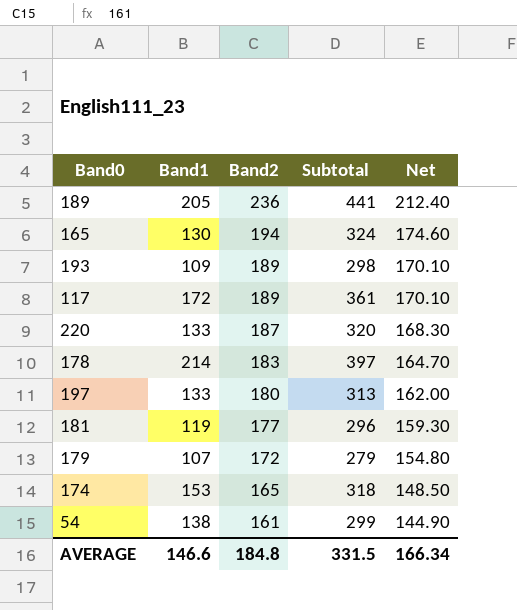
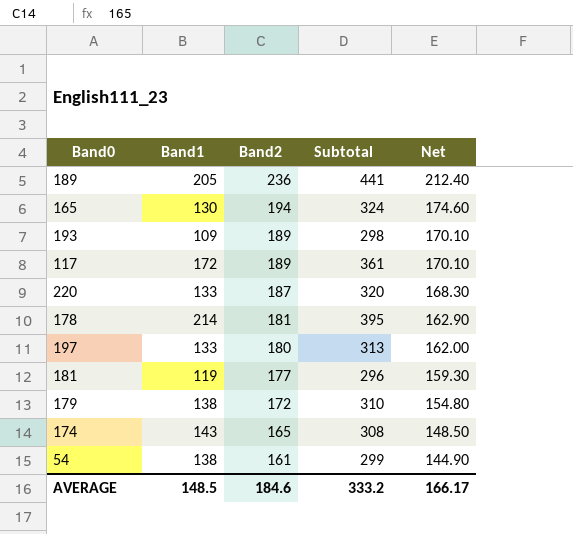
178 | Band2: 183 -> 181
178 | Subtotal: 397 -> 395
178 | Net: 164.70 -> 162.90
179 | Band1: 107 -> 138
179 | Subtotal: 279 -> 310
174 | Band1: 153 -> 143
174 | Subtotal: 318 -> 308
AVERAGE | Band1: 146.6 -> 148.5
AVERAGE | Band2: 184.8 -> 184.6
AVERAGE | Subtotal: 331.5 -> 333.2
AVERAGE | Net: 166.34 -> 166.17

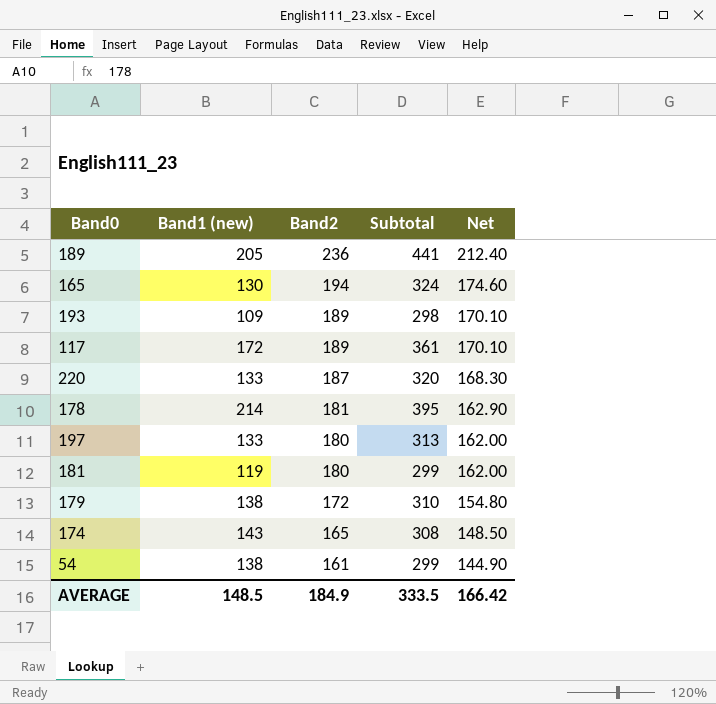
column name: Band1 -> Band1 (new)
181 | Band2: 177 -> 180
181 | Subtotal: 296 -> 299
181 | Net: 159.30 -> 162.00
AVERAGE | Band2: 184.6 -> 184.9
AVERAGE | Subtotal: 333.2 -> 333.5
AVERAGE | Net: 166.17 -> 166.42

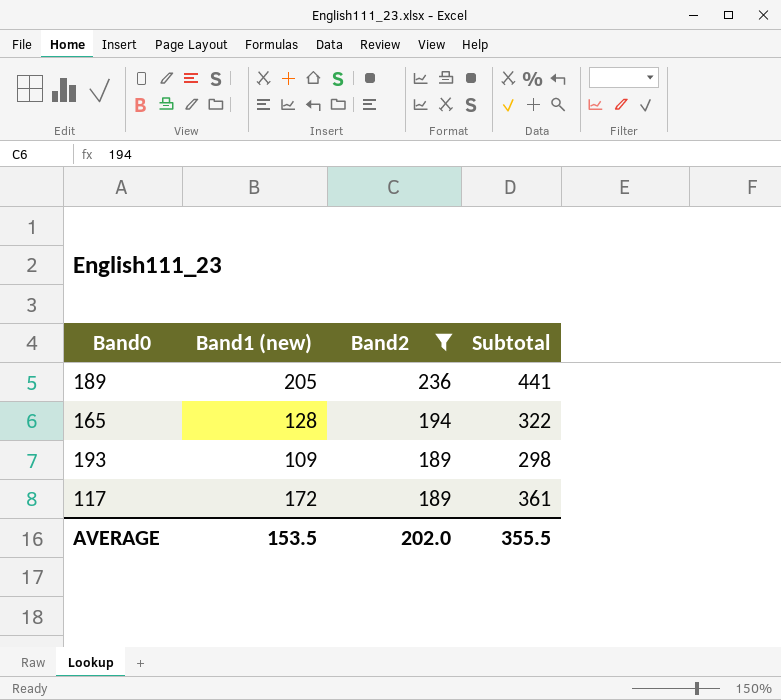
filter: none -> Band2 >= 189
column Net | formula: [Band2] * 0.9 -> none
165 | Band1 (new): 130 -> 128
165 | Subtotal: 324 -> 322
AVERAGE | Band1 (new): 148.5 -> 153.5
AVERAGE | Band2: 184.9 -> 202.0
AVERAGE | Subtotal: 333.5 -> 355.5

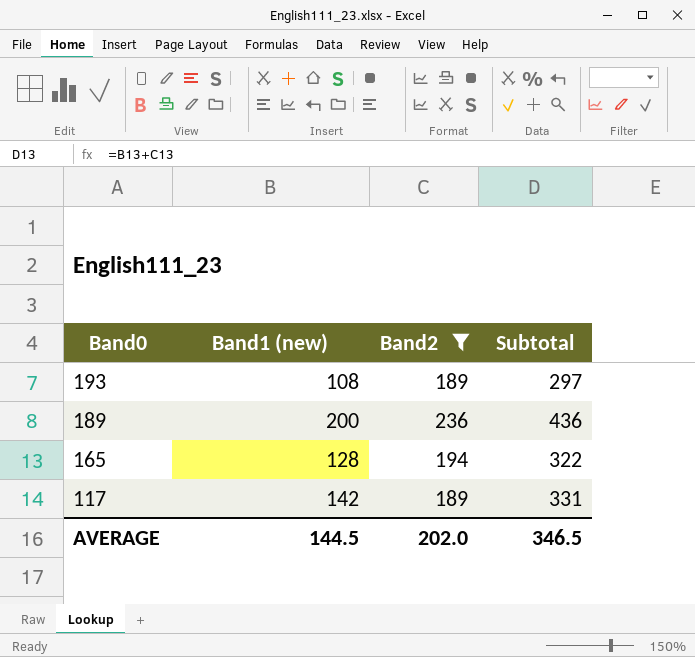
row order: Band2 descending -> Band0 descending
193 | Band1 (new): 109 -> 108
193 | Subtotal: 298 -> 297
189 | Band1 (new): 205 -> 200
189 | Subtotal: 441 -> 436
117 | Band1 (new): 172 -> 142
117 | Subtotal: 361 -> 331
AVERAGE | Band1 (new): 153.5 -> 144.5
AVERAGE | Subtotal: 355.5 -> 346.5

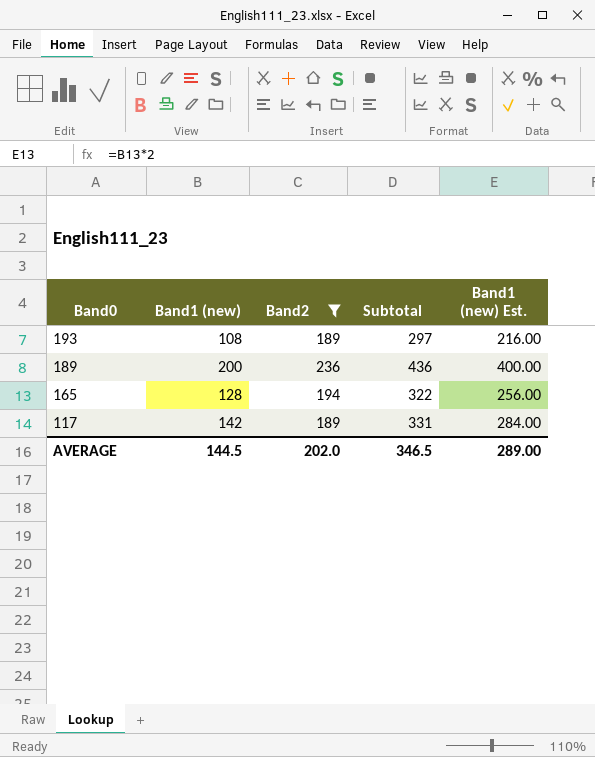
column Band1 (new) Est. | formula: none -> [Band1 (new)] * 2

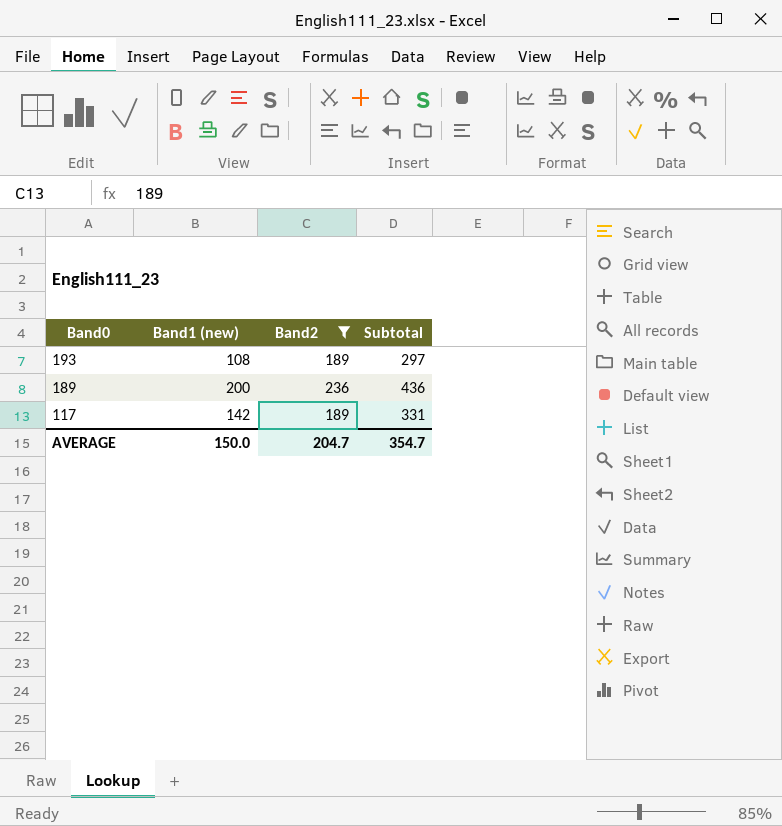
column Band1 (new) Est. | formula: [Band1 (new)] * 2 -> none
row 165: 128 | 194 | 322 | 256.00 -> none
AVERAGE | Band1 (new): 144.5 -> 150.0
AVERAGE | Band2: 202.0 -> 204.7
AVERAGE | Subtotal: 346.5 -> 354.7

